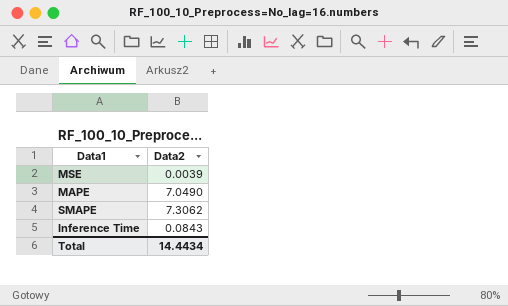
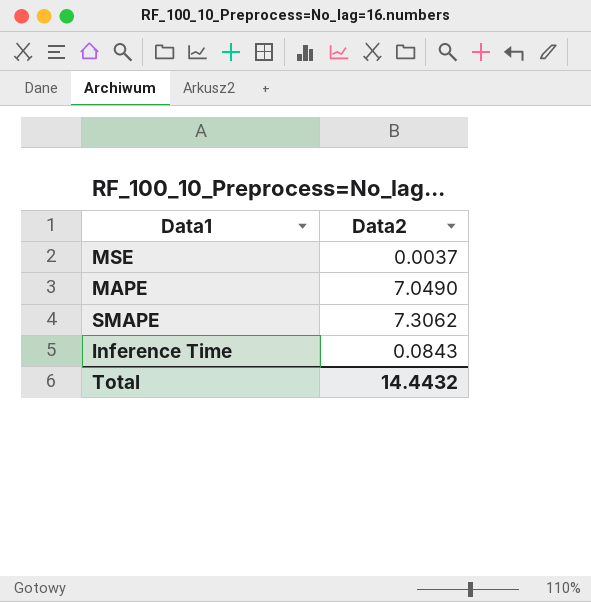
MSE | Data2: 0.0039 -> 0.0037
Total | Data2: 14.4434 -> 14.4432

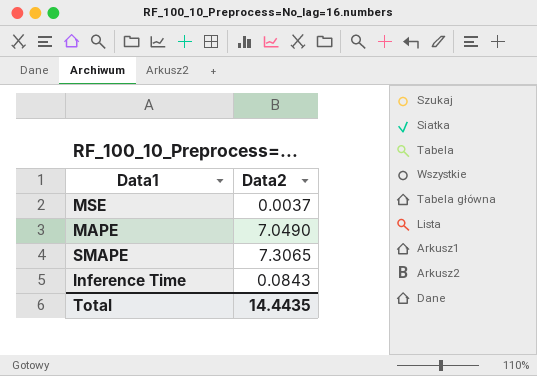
SMAPE | Data2: 7.3062 -> 7.3065
Total | Data2: 14.4432 -> 14.4435

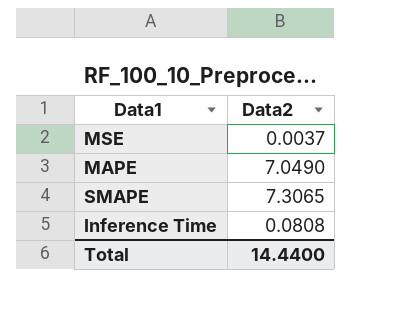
Inference Time | Data2: 0.0843 -> 0.0808
Total | Data2: 14.4435 -> 14.4400

